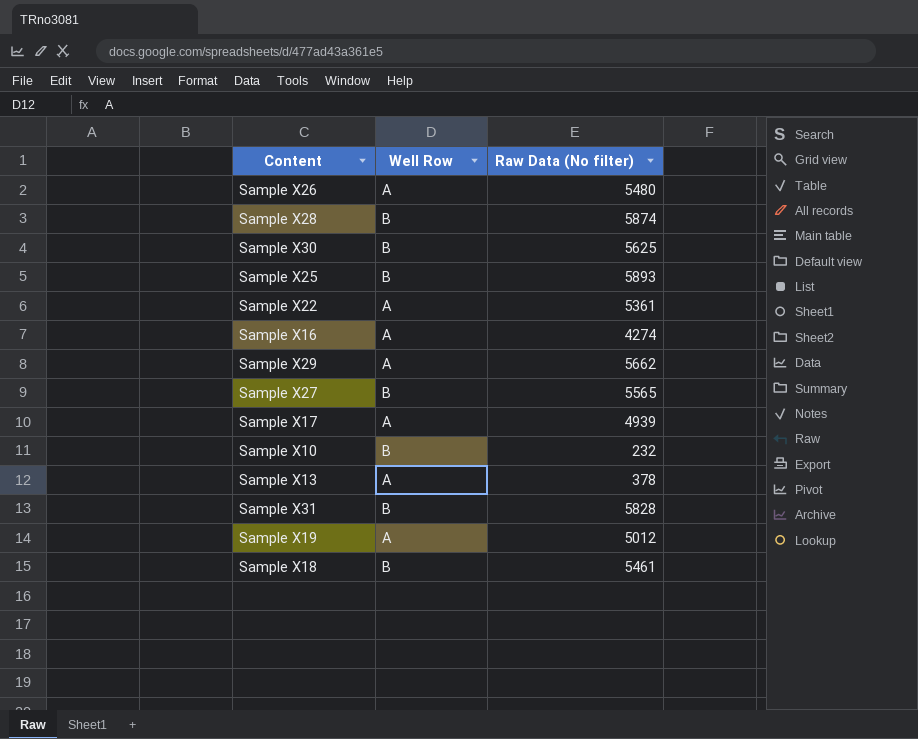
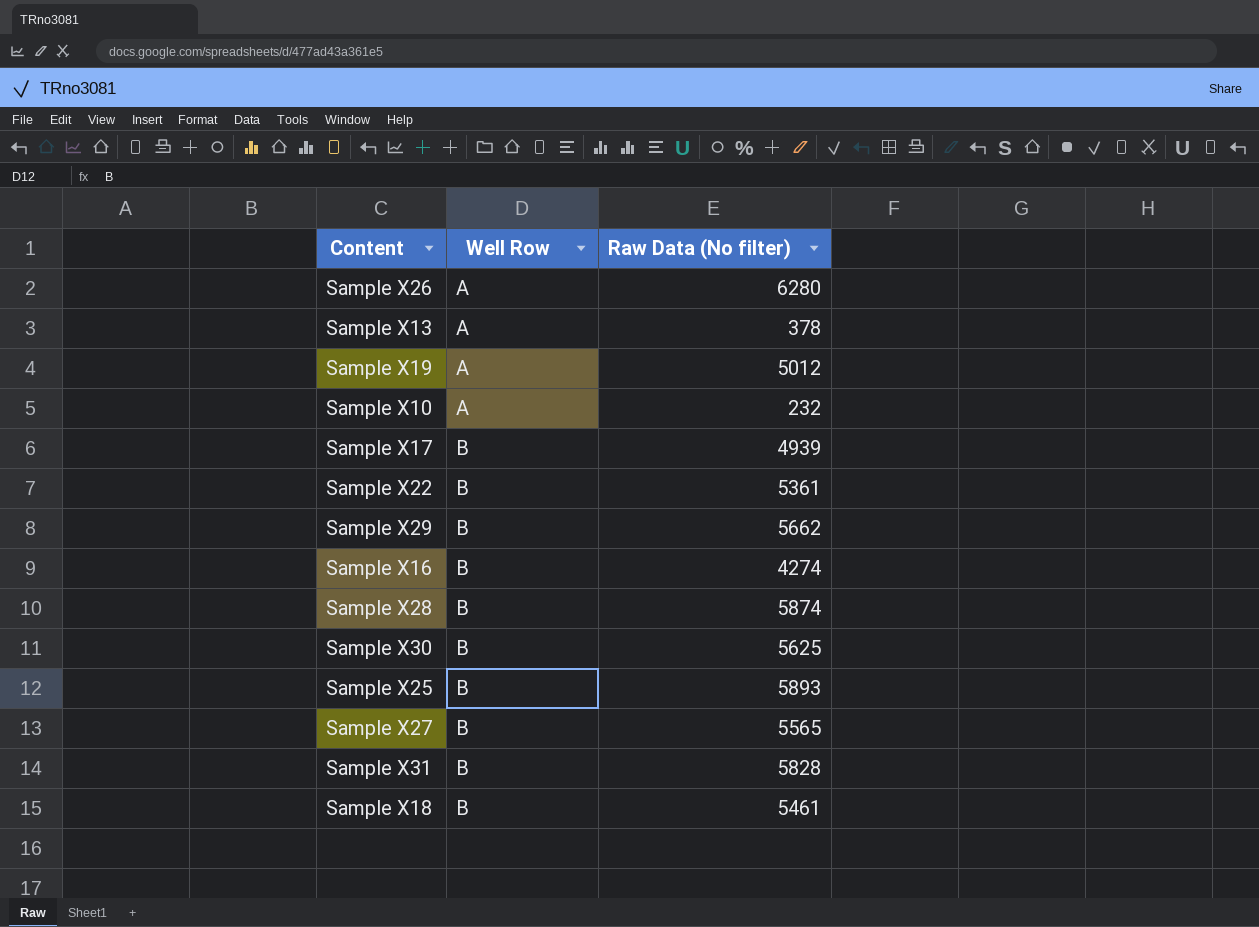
row order: none -> Well Row ascending
Sample X26 | Raw Data (No filter): 5480 -> 6280
Sample X10 | Well Row: B -> A
Sample X17 | Well Row: A -> B
Sample X22 | Well Row: A -> B
Sample X29 | Well Row: A -> B
Sample X16 | Well Row: A -> B

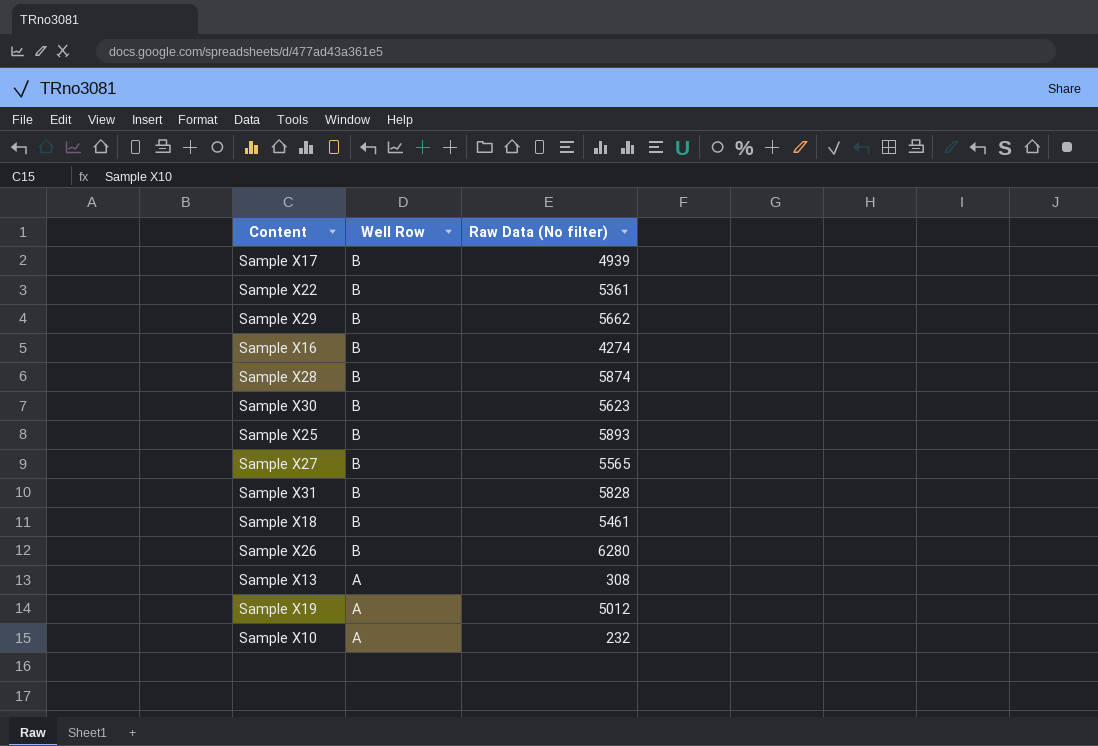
row order: Well Row ascending -> Well Row descending
Sample X30 | Raw Data (No filter): 5625 -> 5623
Sample X26 | Well Row: A -> B
Sample X13 | Raw Data (No filter): 378 -> 308

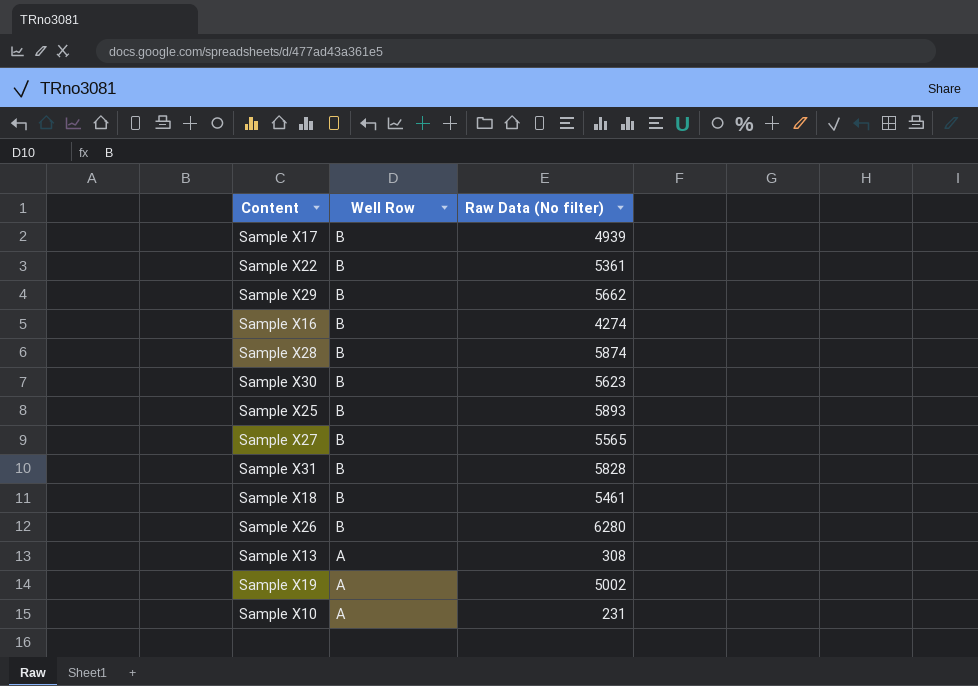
Sample X19 | Raw Data (No filter): 5012 -> 5002
Sample X10 | Raw Data (No filter): 232 -> 231

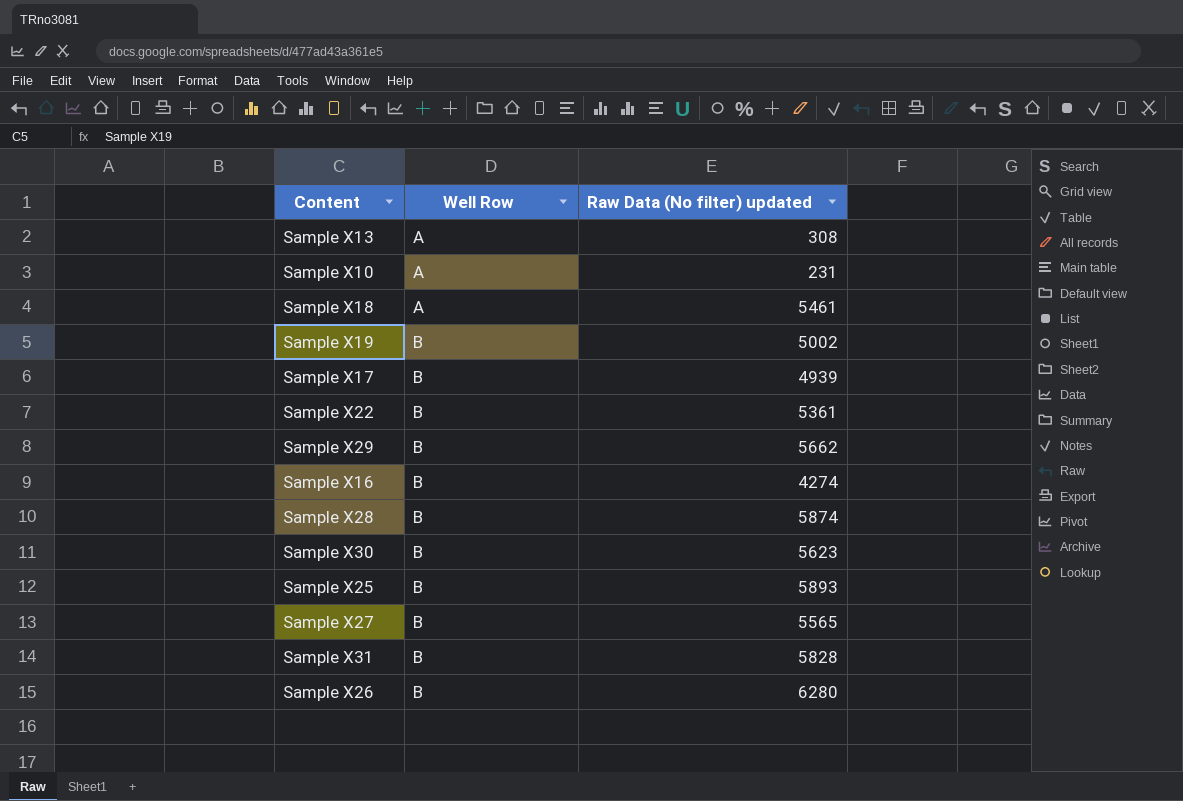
row order: Well Row descending -> Well Row ascending
column name: Raw Data (No filter) -> Raw Data (No filter) updated
Sample X18 | Well Row: B -> A
Sample X19 | Well Row: A -> B

